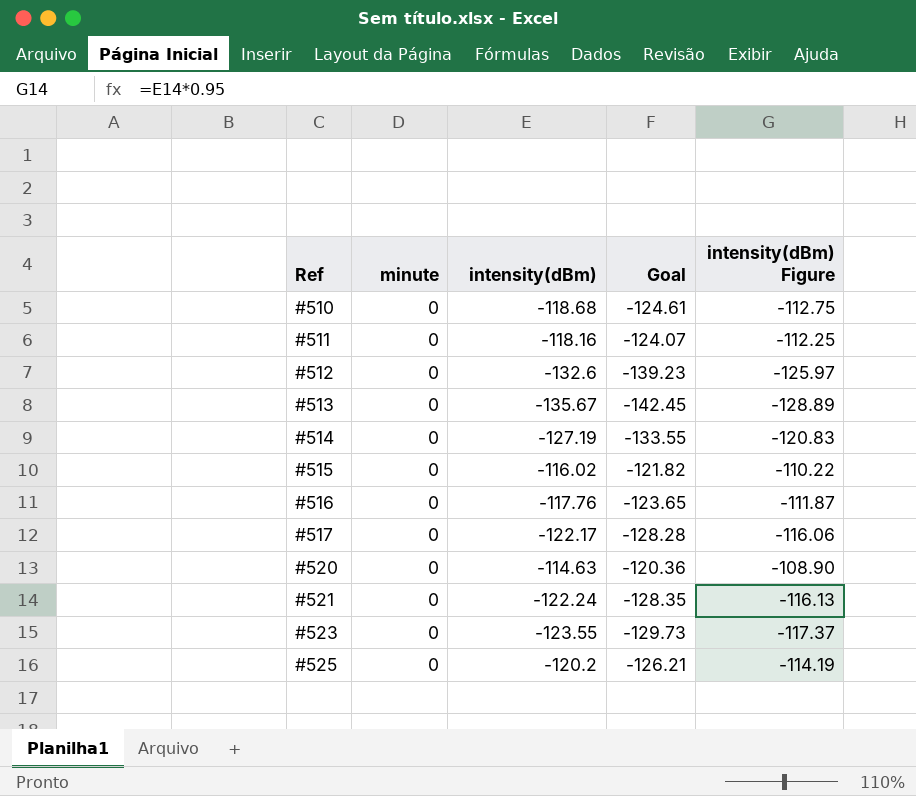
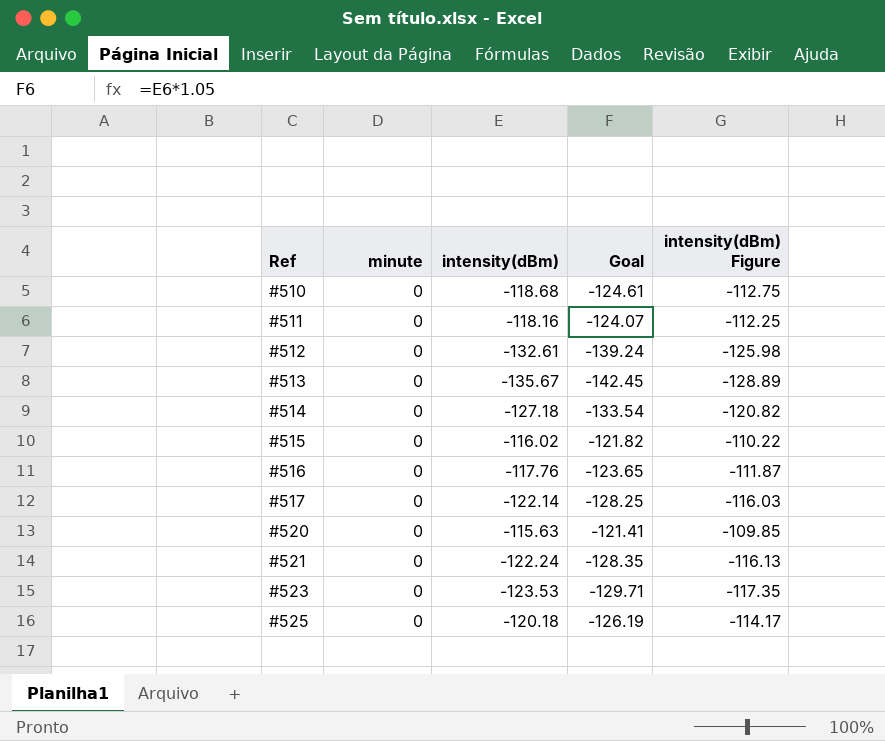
#512 | intensity(dBm): -132.6 -> -132.61
#512 | Goal: -139.23 -> -139.24
#512 | intensity(dBm) Figure: -125.97 -> -125.98
#514 | intensity(dBm): -127.19 -> -127.18
#514 | Goal: -133.55 -> -133.54
#514 | intensity(dBm) Figure: -120.83 -> -120.82
#517 | intensity(dBm): -122.17 -> -122.14
#517 | Goal: -128.28 -> -128.25
#517 | intensity(dBm) Figure: -116.06 -> -116.03
#520 | intensity(dBm): -114.63 -> -115.63
#520 | Goal: -120.36 -> -121.41
#520 | intensity(dBm) Figure: -108.90 -> -109.85
#523 | intensity(dBm): -123.55 -> -123.53
#523 | Goal: -129.73 -> -129.71
#523 | intensity(dBm) Figure: -117.37 -> -117.35
#525 | intensity(dBm): -120.2 -> -120.18
#525 | Goal: -126.21 -> -126.19
#525 | intensity(dBm) Figure: -114.19 -> -114.17

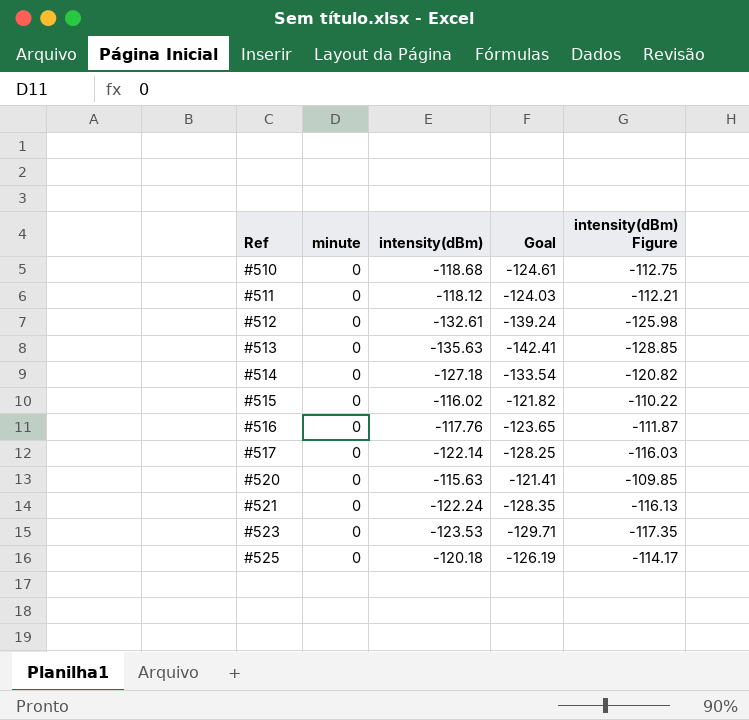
#511 | intensity(dBm): -118.16 -> -118.12
#511 | Goal: -124.07 -> -124.03
#511 | intensity(dBm) Figure: -112.25 -> -112.21
#513 | intensity(dBm): -135.67 -> -135.63
#513 | Goal: -142.45 -> -142.41
#513 | intensity(dBm) Figure: -128.89 -> -128.85

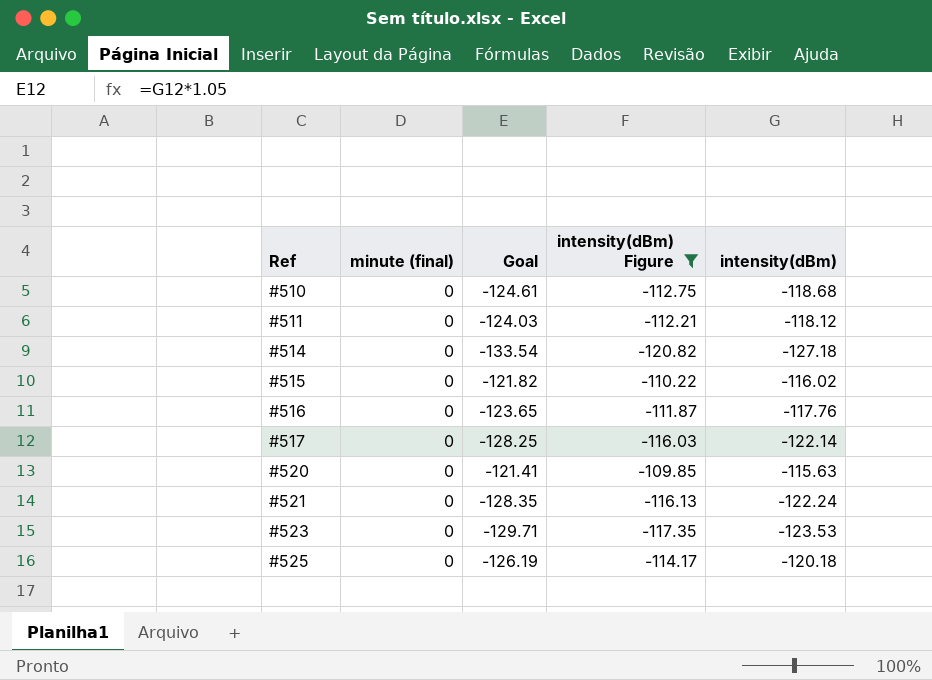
filter: none -> intensity(dBm) Figure >= -120.82
column name: minute -> minute (final)
column intensity(dBm) | position: 3 -> 5

